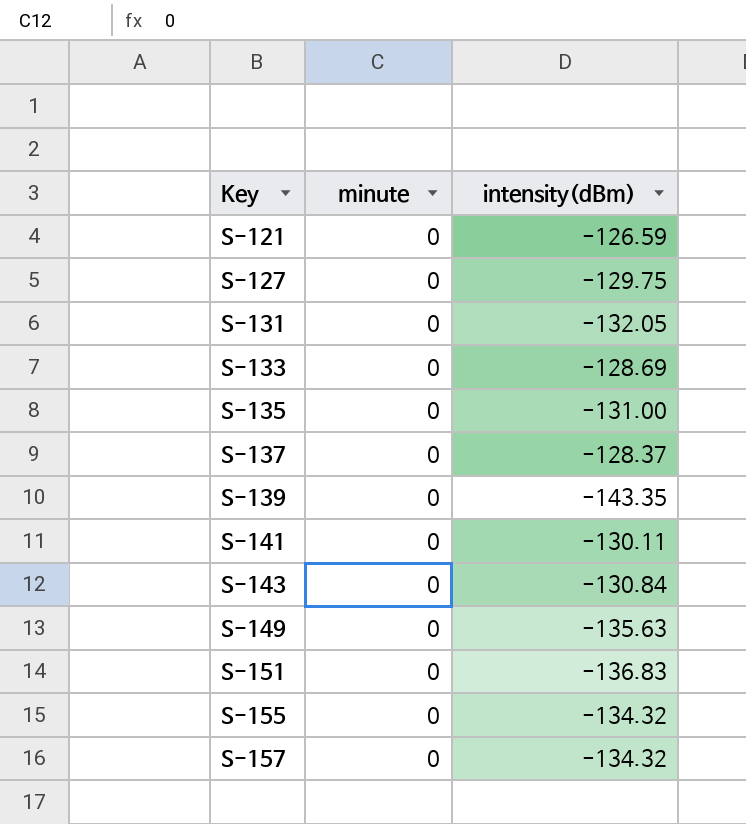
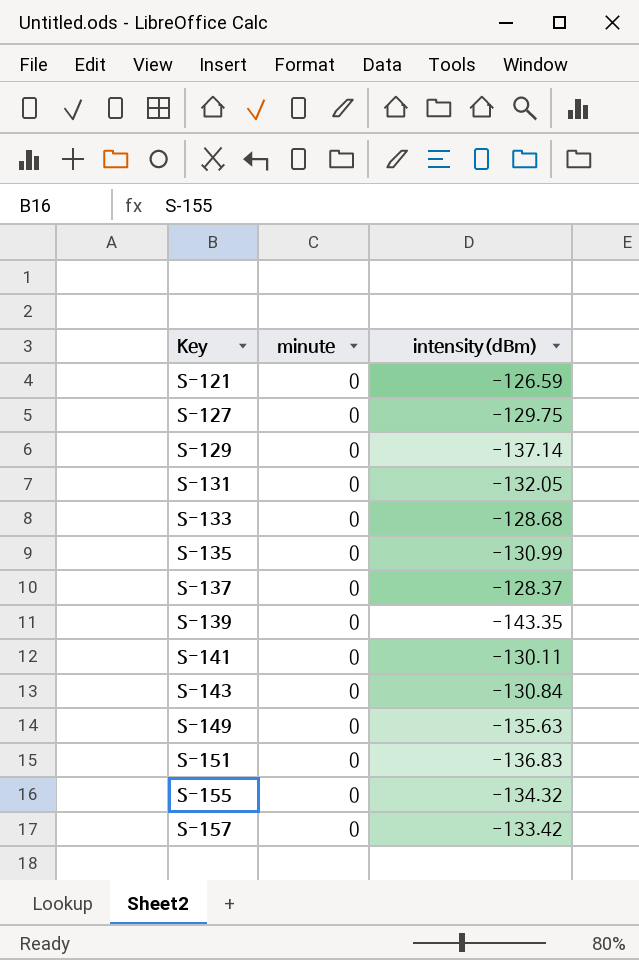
row S-129: none -> 0 | -137.14
S-133 | intensity(dBm): -128.69 -> -128.68
S-135 | intensity(dBm): -131.00 -> -130.99
S-157 | intensity(dBm): -134.32 -> -133.42

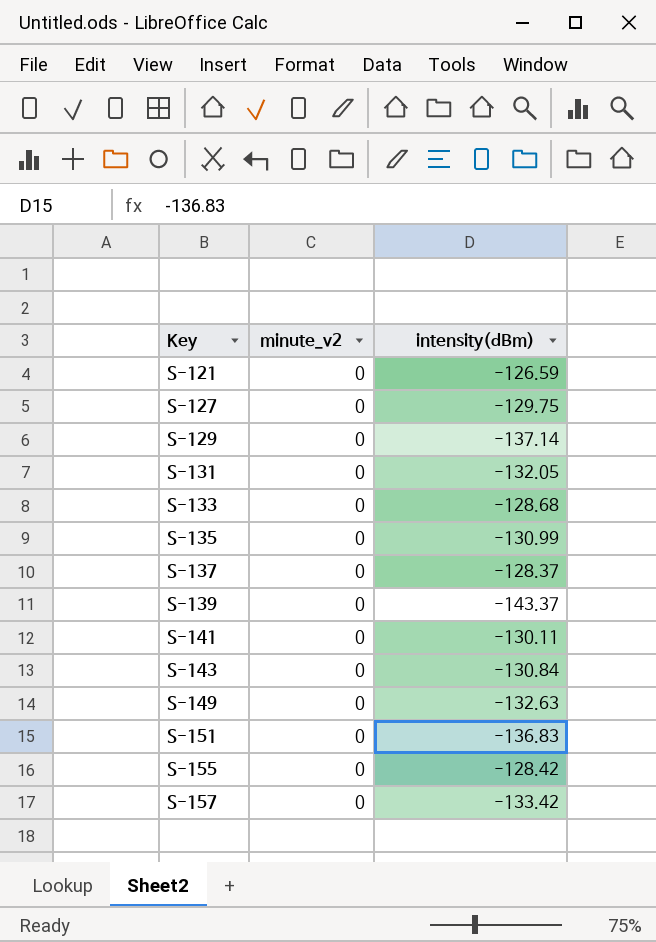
column name: minute -> minute_v2
S-139 | intensity(dBm): -143.35 -> -143.37
S-149 | intensity(dBm): -135.63 -> -132.63
S-155 | intensity(dBm): -134.32 -> -128.42

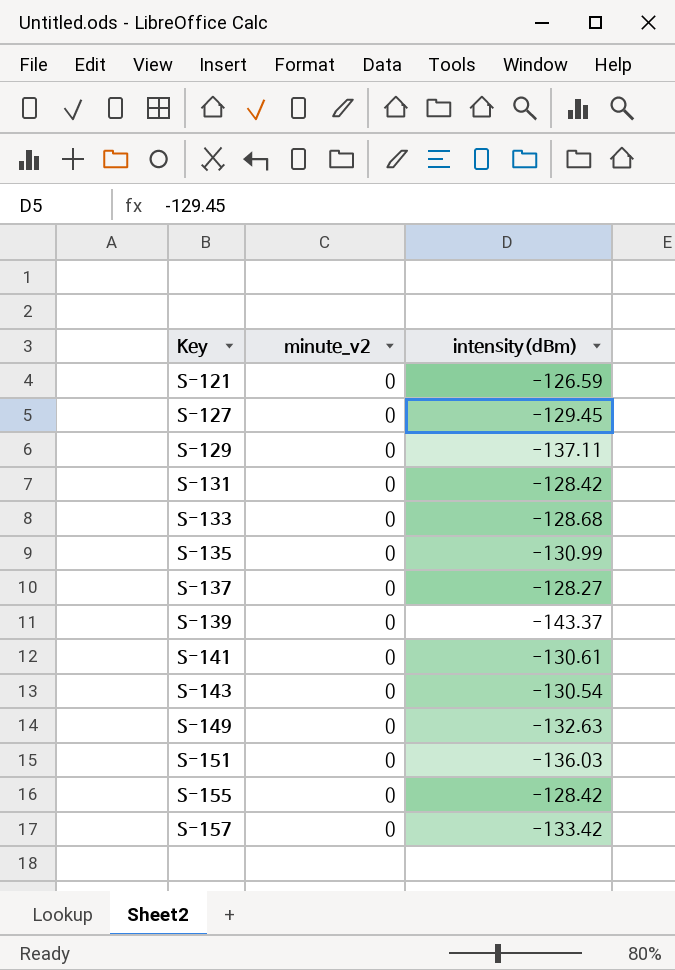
S-127 | intensity(dBm): -129.75 -> -129.45
S-129 | intensity(dBm): -137.14 -> -137.11
S-131 | intensity(dBm): -132.05 -> -128.42
S-137 | intensity(dBm): -128.37 -> -128.27
S-141 | intensity(dBm): -130.11 -> -130.61
S-143 | intensity(dBm): -130.84 -> -130.54
S-151 | intensity(dBm): -136.83 -> -136.03

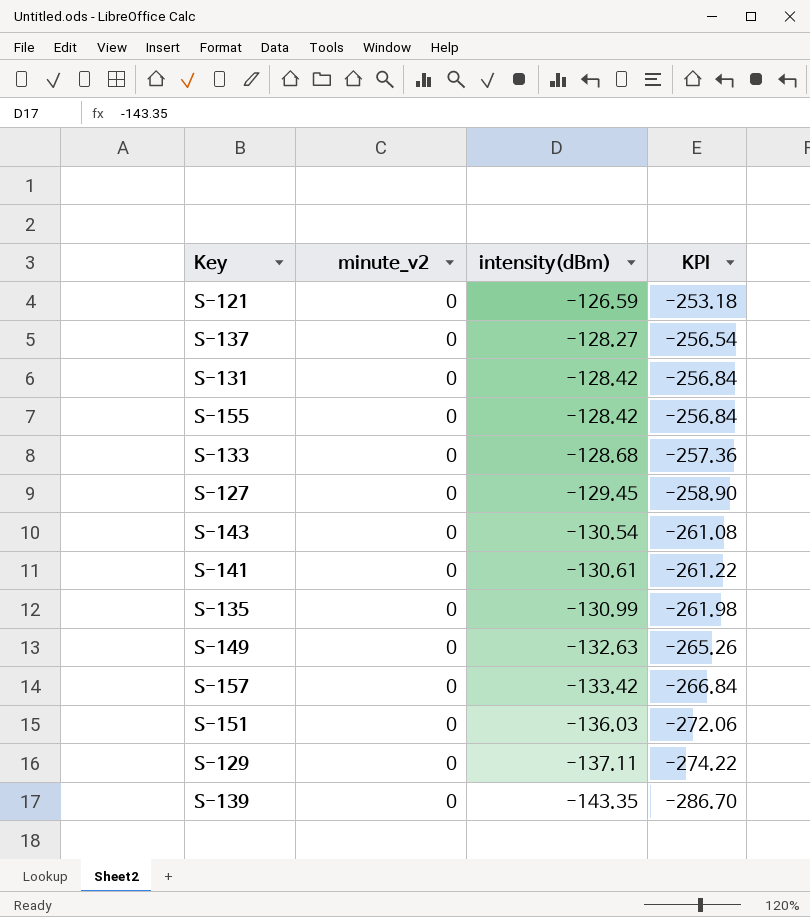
row order: Key ascending -> intensity(dBm) descending
column KPI | formula: none -> [intensity(dBm)] * 2
S-139 | intensity(dBm): -143.37 -> -143.35

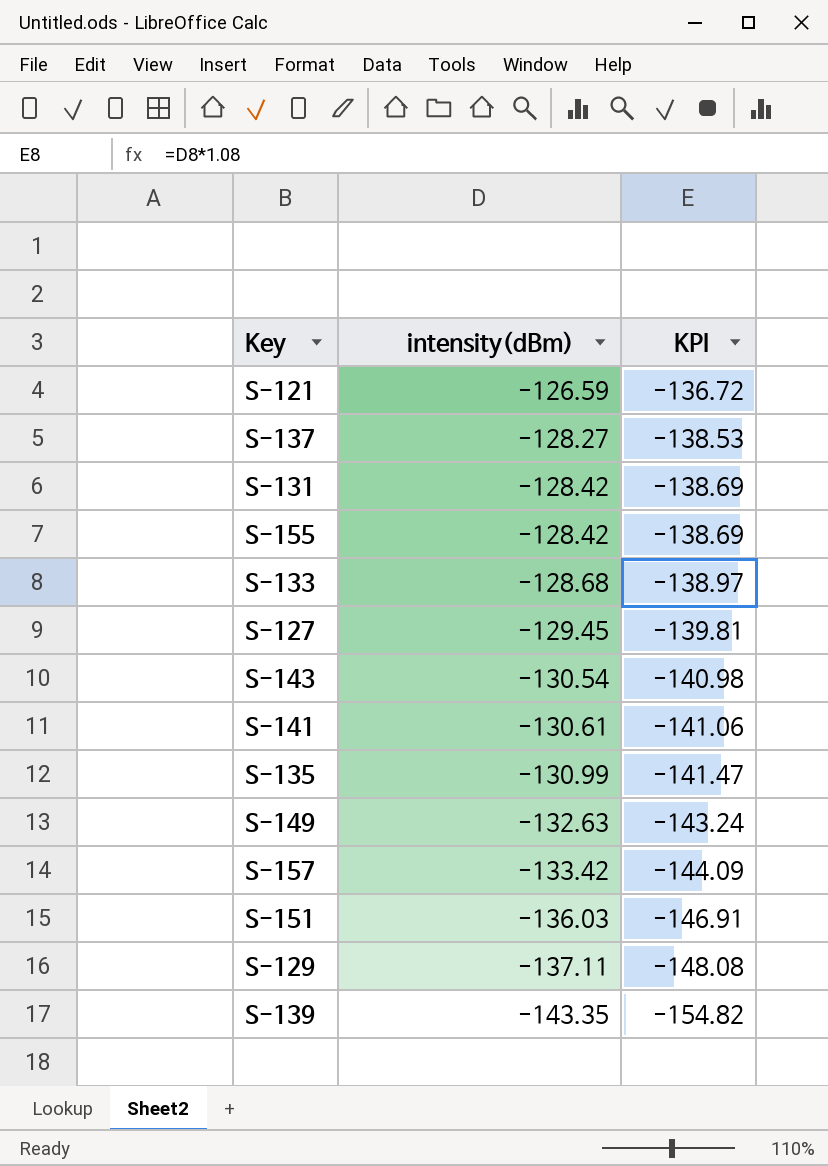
column minute_v2 | position: 2 -> none
column KPI | formula: [intensity(dBm)] * 2 -> [intensity(dBm)] * 1.08

